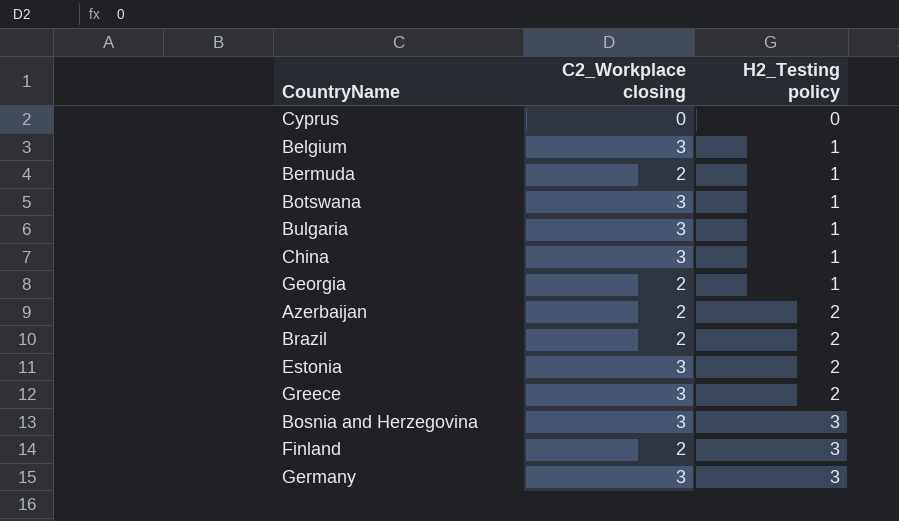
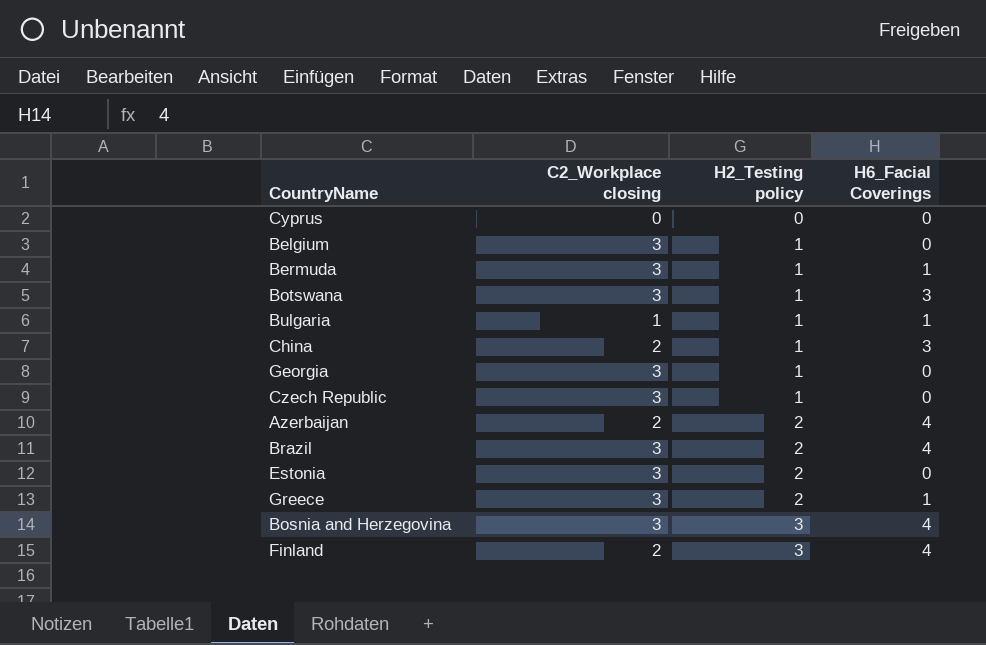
column H6_Facial Coverings | position: none -> 4
row Germany: 3 | 3 -> none
Bermuda | C2_Workplace closing: 2 -> 3
Bulgaria | C2_Workplace closing: 3 -> 1
China | C2_Workplace closing: 3 -> 2
Georgia | C2_Workplace closing: 2 -> 3
row Czech Republic: none -> 3 | 1 | 0
Brazil | C2_Workplace closing: 2 -> 3

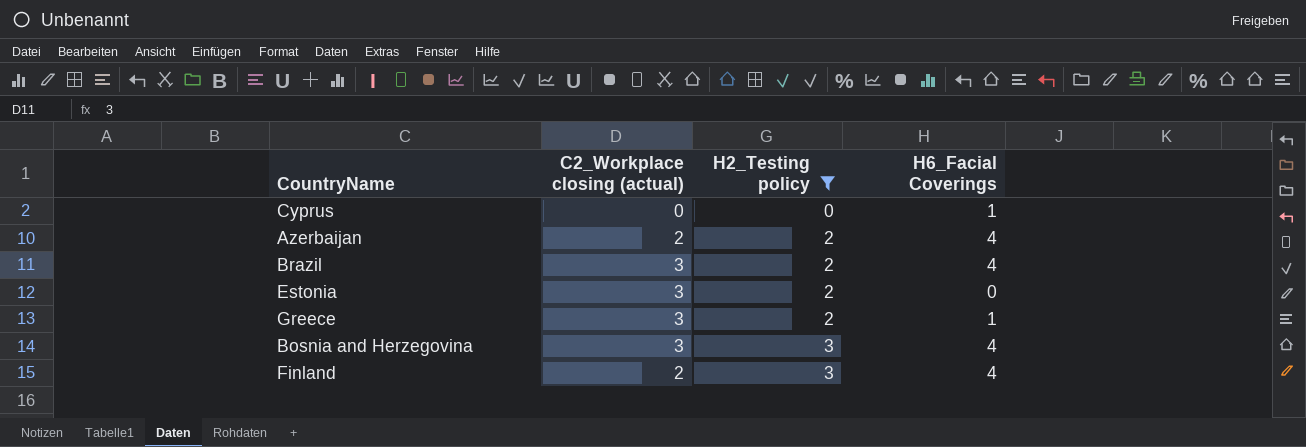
filter: none -> H2_Testing policy != 1
column name: C2_Workplace closing -> C2_Workplace closing (actual)
Cyprus | H6_Facial Coverings: 0 -> 1

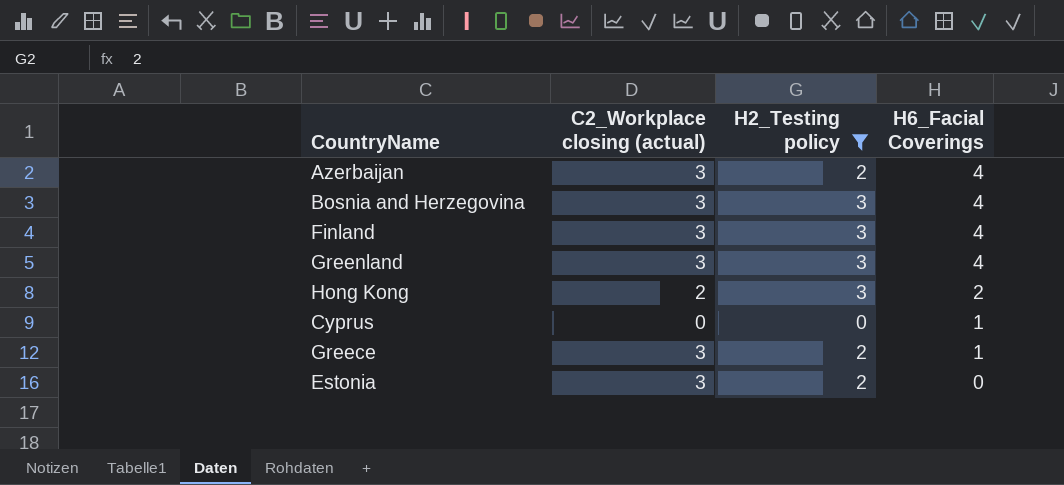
row order: H2_Testing policy ascending -> H6_Facial Coverings descending
row Brazil: 3 | 2 | 4 -> none
Azerbaijan | C2_Workplace closing (actual): 2 -> 3
Finland | C2_Workplace closing (actual): 2 -> 3
row Greenland: none -> 3 | 3 | 4
row Hong Kong: none -> 2 | 3 | 2

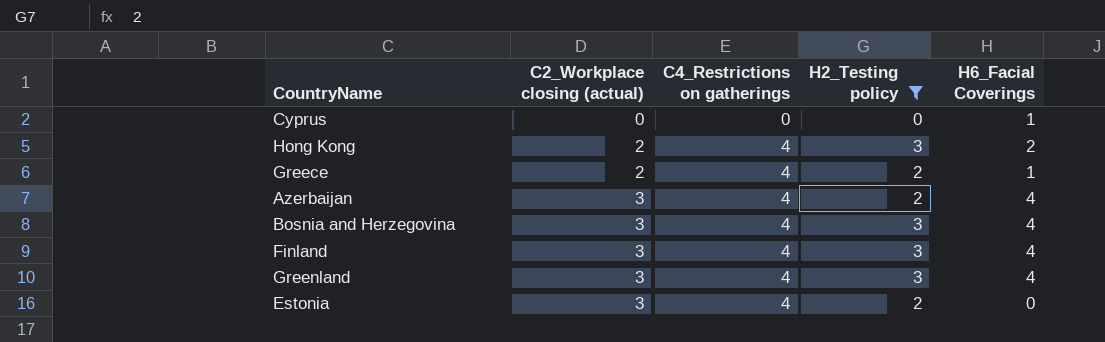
row order: H6_Facial Coverings descending -> C2_Workplace closing (actual) ascending
column C4_Restrictions on gatherings | position: none -> 3
Greece | C2_Workplace closing (actual): 3 -> 2

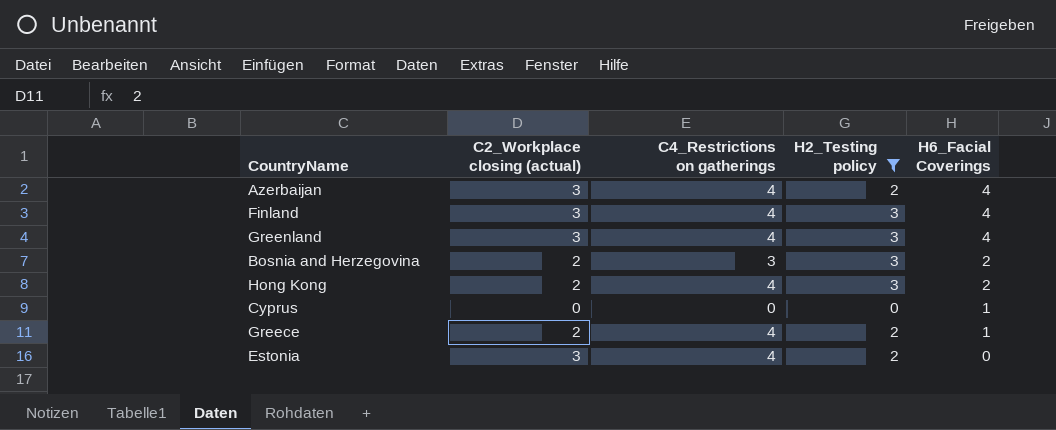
row order: C2_Workplace closing (actual) ascending -> H6_Facial Coverings descending
Bosnia and Herzegovina | C2_Workplace closing (actual): 3 -> 2
Bosnia and Herzegovina | C4_Restrictions on gatherings: 4 -> 3
Bosnia and Herzegovina | H6_Facial Coverings: 4 -> 2

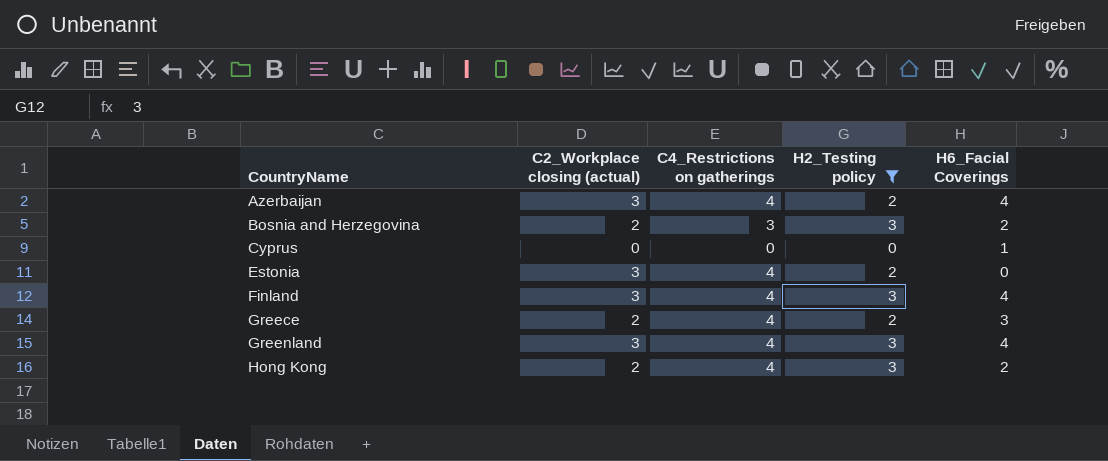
row order: H6_Facial Coverings descending -> CountryName ascending
Greece | H6_Facial Coverings: 1 -> 3

